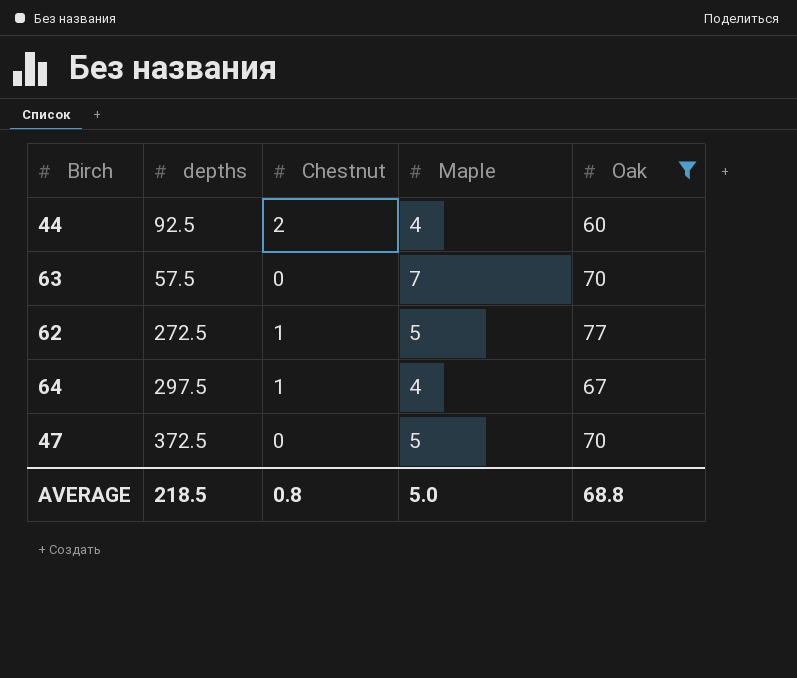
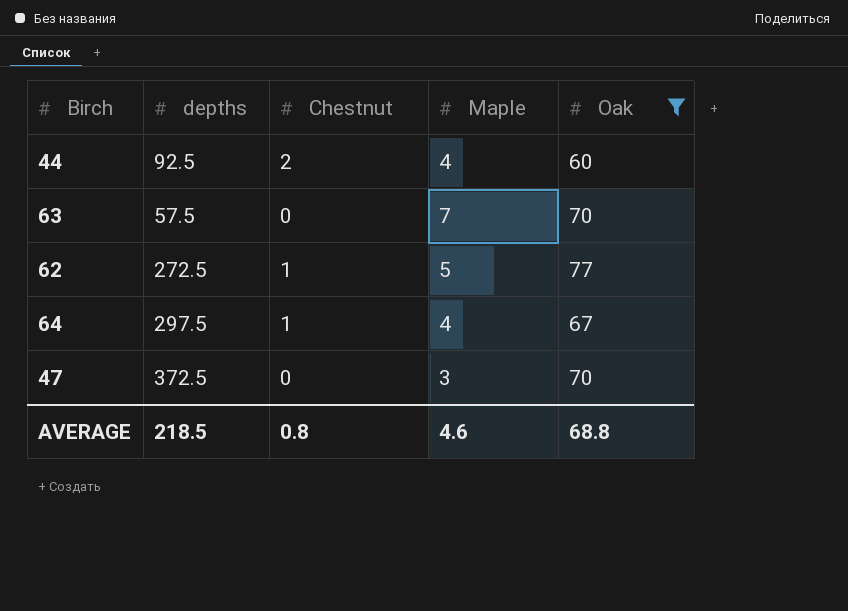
47 | Maple: 5 -> 3
AVERAGE | Maple: 5.0 -> 4.6

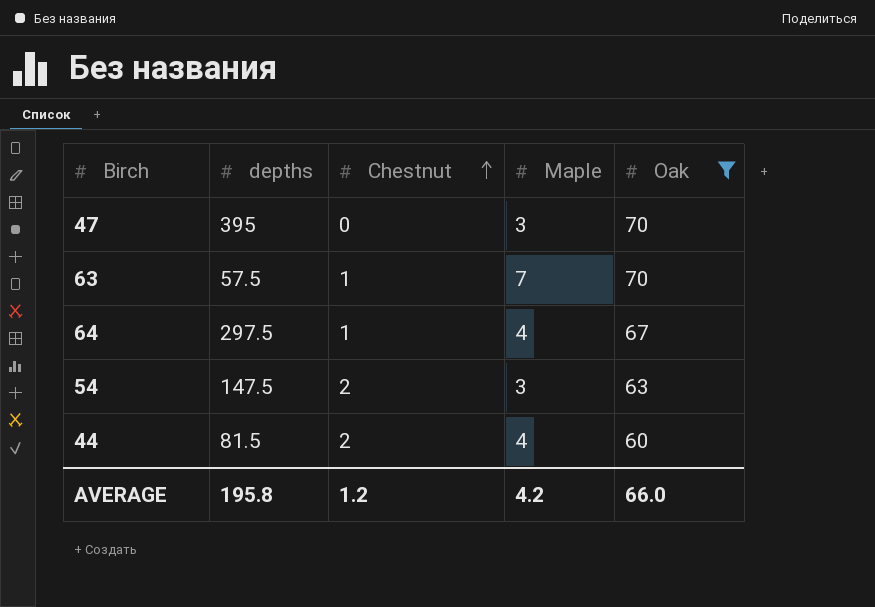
row order: none -> Chestnut ascending
row 62: 272.5 | 1 | 5 | 77 -> none
47 | depths: 372.5 -> 395
63 | Chestnut: 0 -> 1
row 54: none -> 147.5 | 2 | 3 | 63
44 | depths: 92.5 -> 81.5
AVERAGE | depths: 218.5 -> 195.8
AVERAGE | Chestnut: 0.8 -> 1.2
AVERAGE | Maple: 4.6 -> 4.2
AVERAGE | Oak: 68.8 -> 66.0

